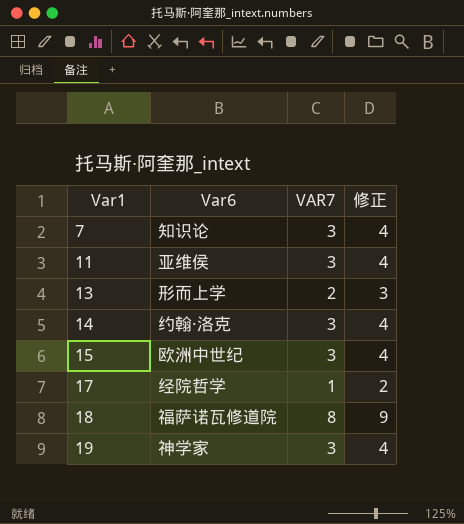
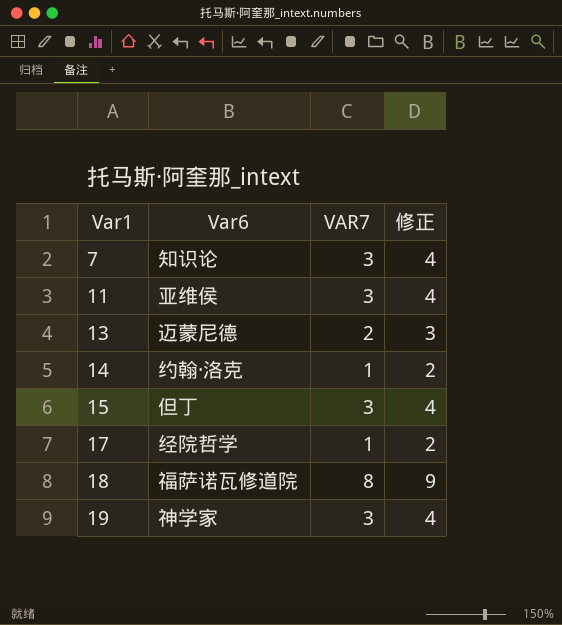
13 | Var6: 形而上学 -> 迈蒙尼德
14 | VAR7: 3 -> 1
14 | 修正: 4 -> 2
15 | Var6: 欧洲中世纪 -> 但丁

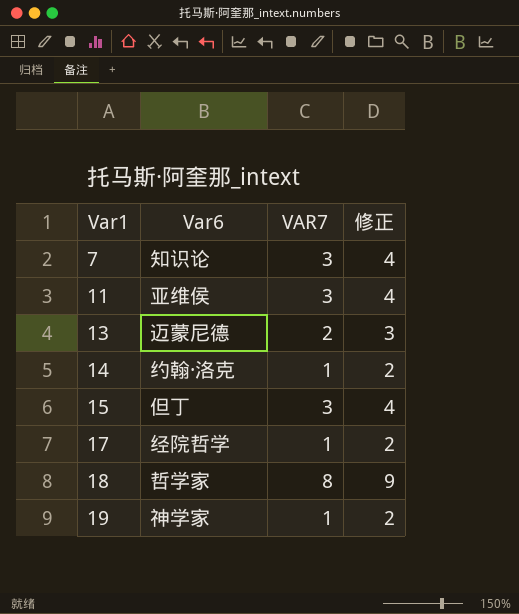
18 | Var6: 福萨诺瓦修道院 -> 哲学家
19 | VAR7: 3 -> 1
19 | 修正: 4 -> 2

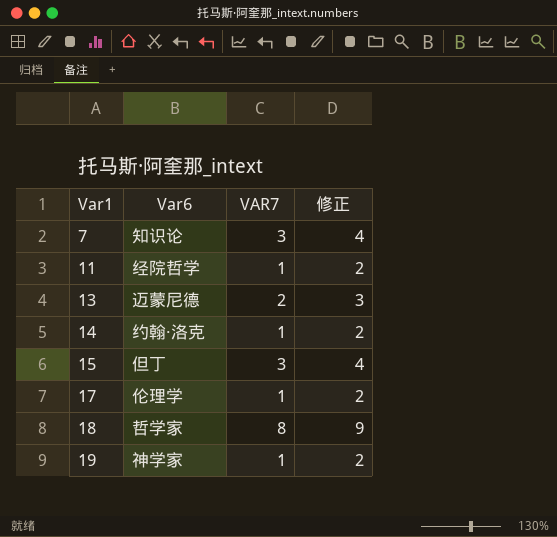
11 | Var6: 亚维侯 -> 经院哲学
11 | VAR7: 3 -> 1
11 | 修正: 4 -> 2
17 | Var6: 经院哲学 -> 伦理学

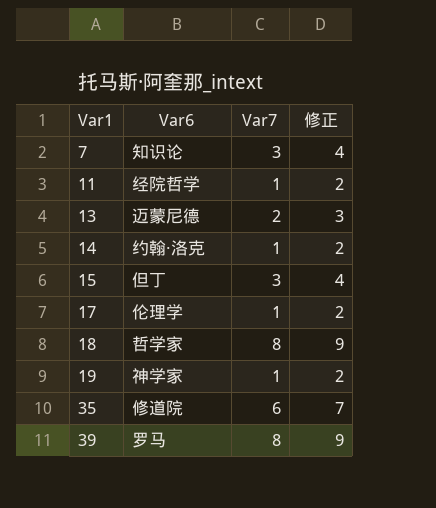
column name: VAR7 -> Var7
row 35: none -> 修道院 | 6 | 7
row 39: none -> 罗马 | 8 | 9

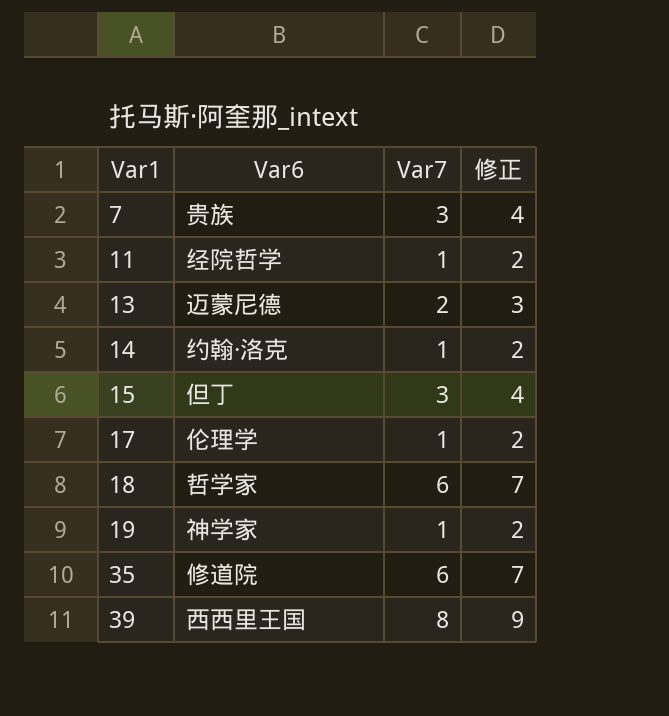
7 | Var6: 知识论 -> 贵族
18 | Var7: 8 -> 6
18 | 修正: 9 -> 7
39 | Var6: 罗马 -> 西西里王国

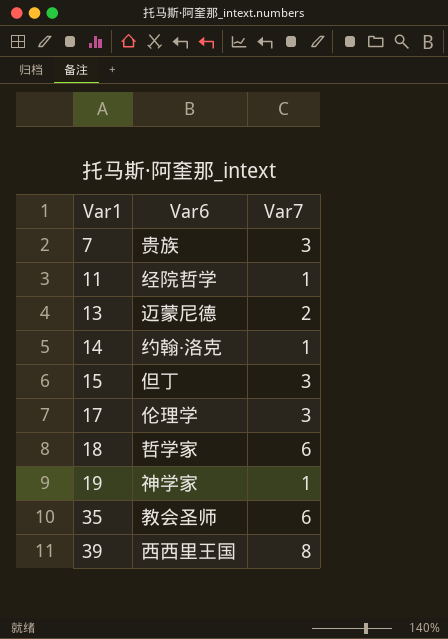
column 修正 | formula: [Var7] + 1 -> none
17 | Var7: 1 -> 3
35 | Var6: 修道院 -> 教会圣师

